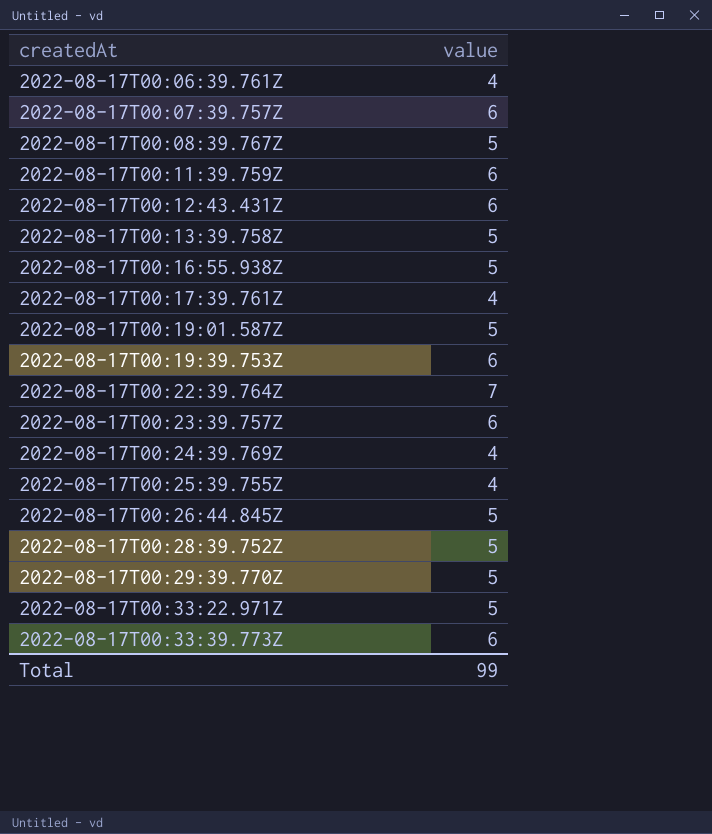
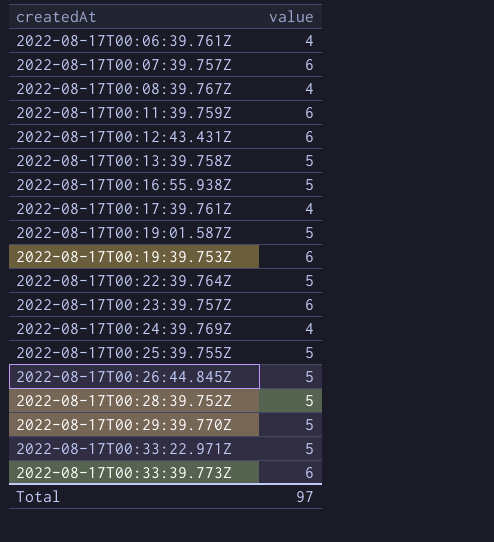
2022-08-17T00:08:39.767Z | value: 5 -> 4
2022-08-17T00:22:39.764Z | value: 7 -> 5
2022-08-17T00:25:39.755Z | value: 4 -> 5
Total | value: 99 -> 97

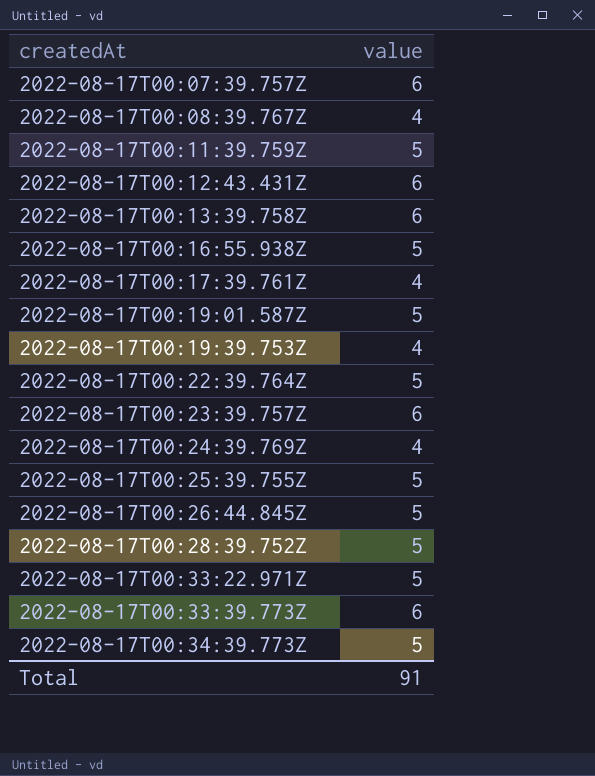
row 2022-08-17T00:06:39.761Z: 4 -> none
row 2022-08-17T00:29:39.770Z: 5 -> none
2022-08-17T00:11:39.759Z | value: 6 -> 5
2022-08-17T00:13:39.758Z | value: 5 -> 6
2022-08-17T00:19:39.753Z | value: 6 -> 4
row 2022-08-17T00:34:39.773Z: none -> 5
Total | value: 97 -> 91

